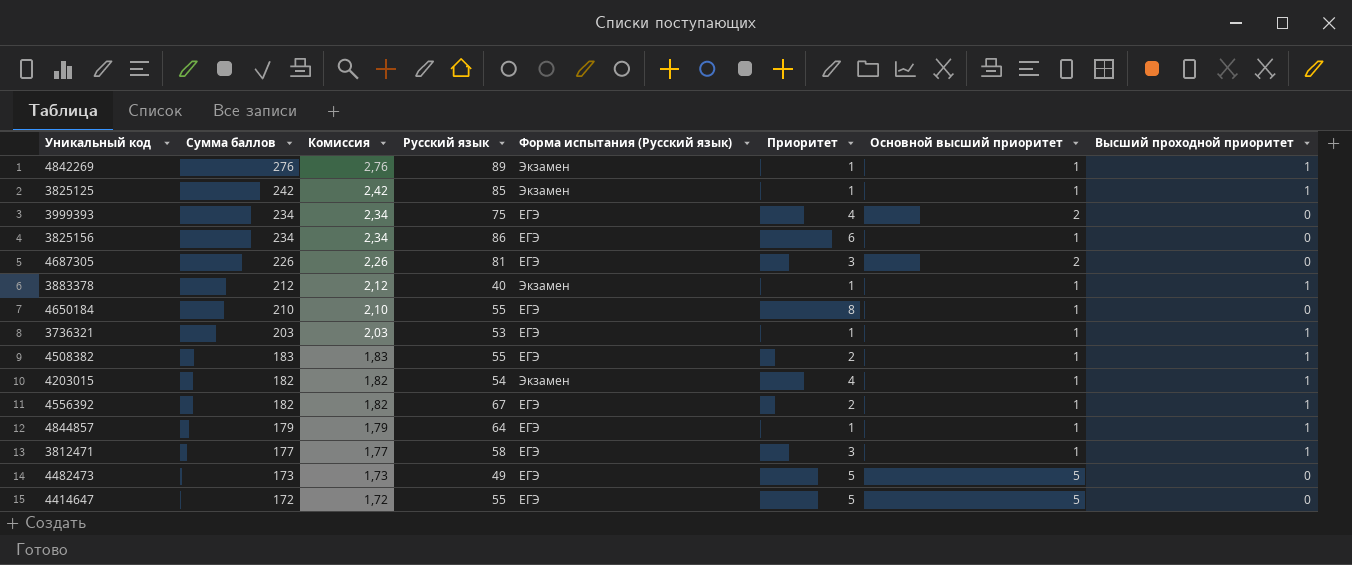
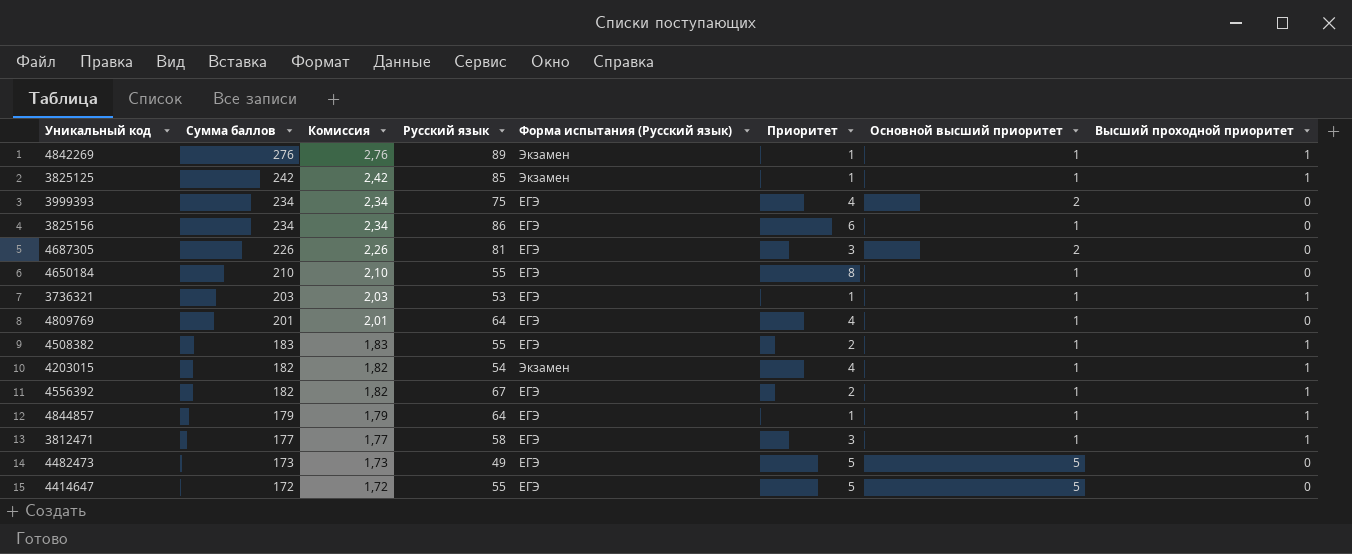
row 3883378: 212 | 2,12 | 40 | Экзамен | 1 | 1 | 1 -> none
row 4809769: none -> 201 | 2,01 | 64 | ЕГЭ | 4 | 1 | 0

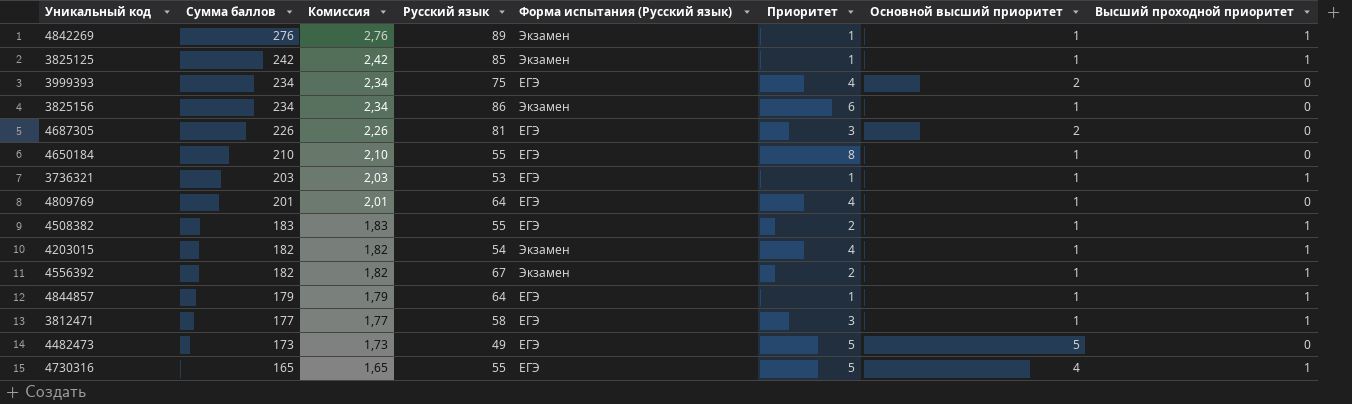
row 4414647: 172 | 1,72 | 55 | ЕГЭ | 5 | 5 | 0 -> none
3825156 | Форма испытания (Русский язык): ЕГЭ -> Экзамен
4556392 | Форма испытания (Русский язык): ЕГЭ -> Экзамен
row 4730316: none -> 165 | 1,65 | 55 | ЕГЭ | 5 | 4 | 1

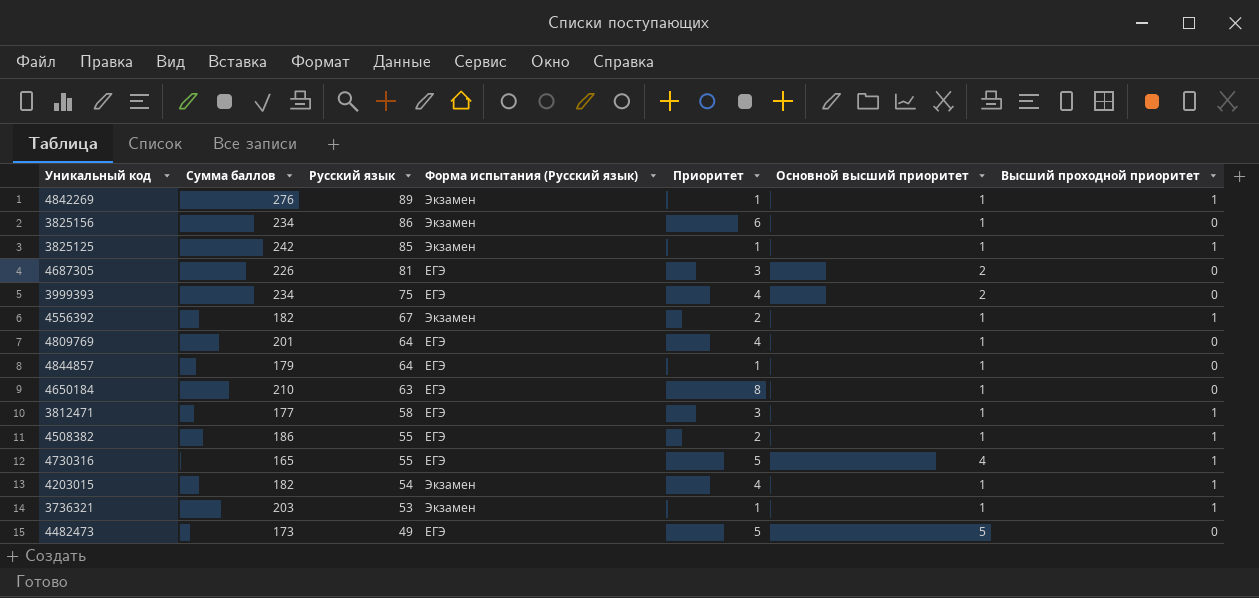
row order: Сумма баллов descending -> Русский язык descending
column Комиссия | formula: [Сумма баллов] * 0,01 -> none
4844857 | Высший проходной приоритет: 1 -> 0
4650184 | Русский язык: 55 -> 63
4508382 | Сумма баллов: 183 -> 186
3736321 | Форма испытания (Русский язык): ЕГЭ -> Экзамен

